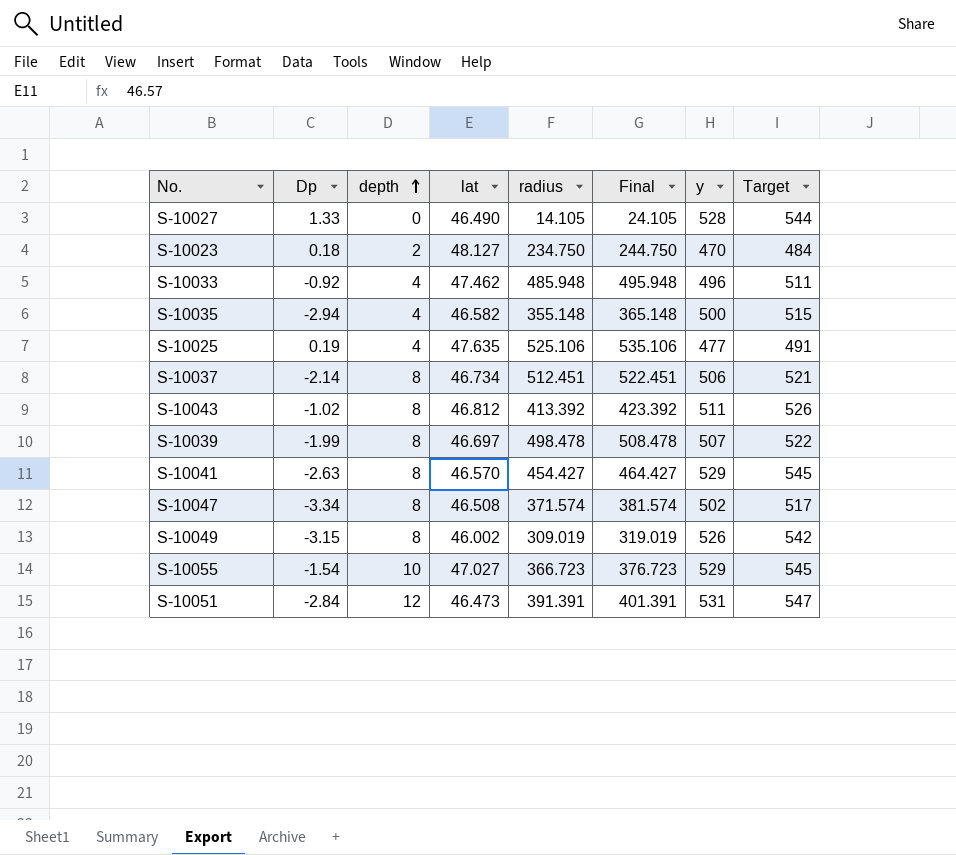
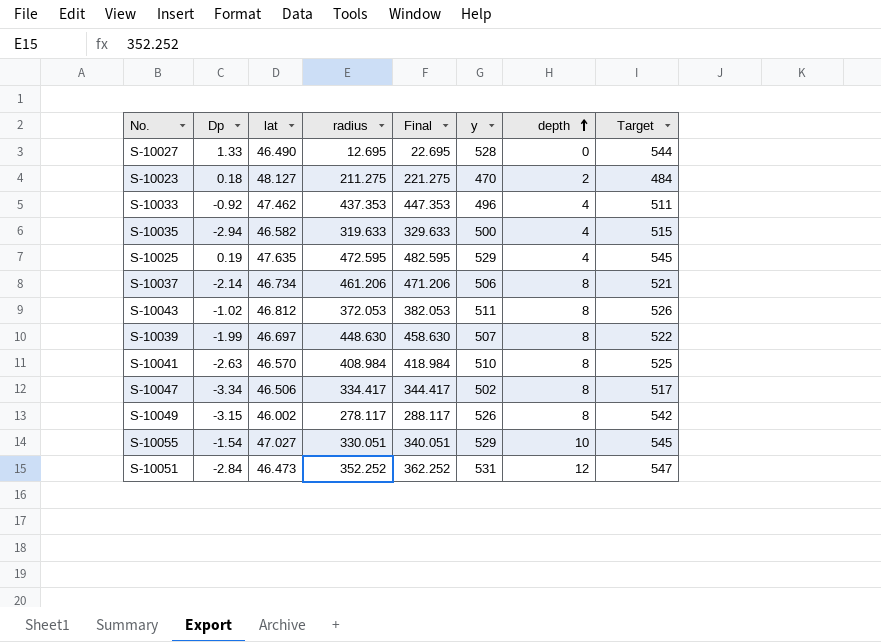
column depth | position: 3 -> 7
S-10027 | radius: 14.105 -> 12.695
S-10027 | Final: 24.105 -> 22.695
S-10023 | radius: 234.750 -> 211.275
S-10023 | Final: 244.750 -> 221.275
S-10033 | radius: 485.948 -> 437.353
S-10033 | Final: 495.948 -> 447.353
S-10035 | radius: 355.148 -> 319.633
S-10035 | Final: 365.148 -> 329.633
S-10025 | radius: 525.106 -> 472.595
S-10025 | Final: 535.106 -> 482.595
S-10025 | y: 477 -> 529
S-10025 | Target: 491 -> 545
S-10037 | radius: 512.451 -> 461.206
S-10037 | Final: 522.451 -> 471.206
S-10043 | radius: 413.392 -> 372.053
S-10043 | Final: 423.392 -> 382.053
S-10039 | radius: 498.478 -> 448.630
S-10039 | Final: 508.478 -> 458.630
S-10041 | radius: 454.427 -> 408.984
S-10041 | Final: 464.427 -> 418.984
S-10041 | y: 529 -> 510
S-10041 | Target: 545 -> 525
S-10047 | lat: 46.508 -> 46.506
S-10047 | radius: 371.574 -> 334.417
S-10047 | Final: 381.574 -> 344.417
S-10049 | radius: 309.019 -> 278.117
S-10049 | Final: 319.019 -> 288.117
S-10055 | radius: 366.723 -> 330.051
S-10055 | Final: 376.723 -> 340.051
S-10051 | radius: 391.391 -> 352.252
S-10051 | Final: 401.391 -> 362.252

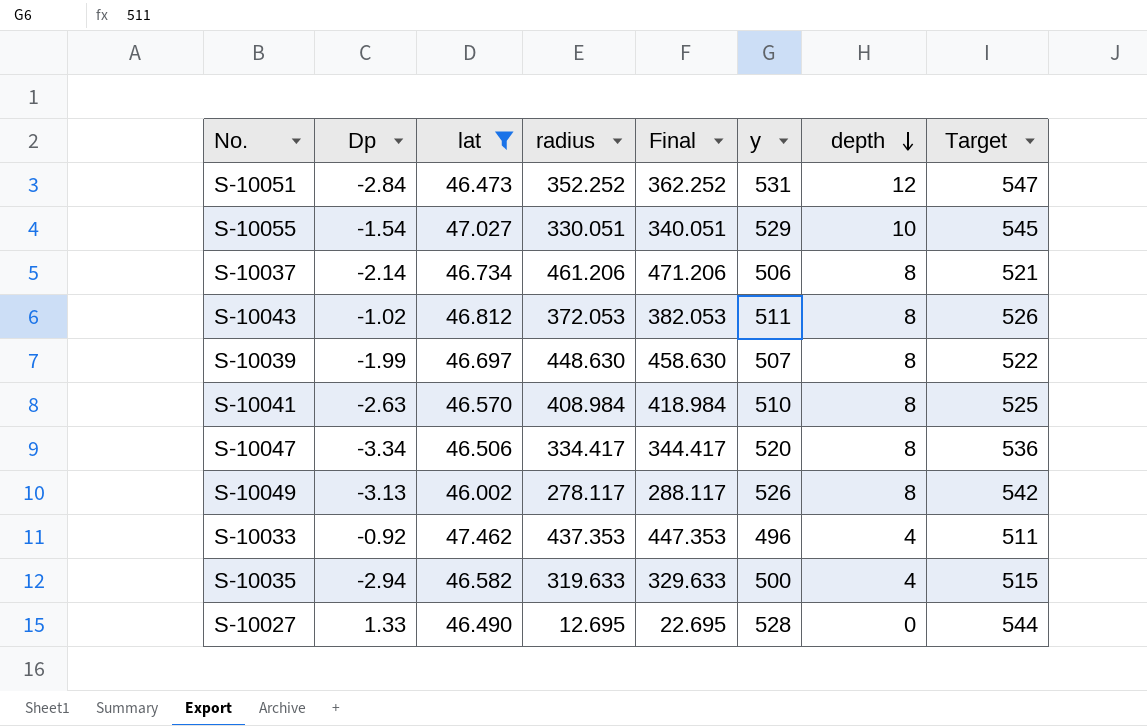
filter: none -> lat <= 47.462
row order: depth ascending -> depth descending
S-10047 | y: 502 -> 520
S-10047 | Target: 517 -> 536
S-10049 | Dp: -3.15 -> -3.13

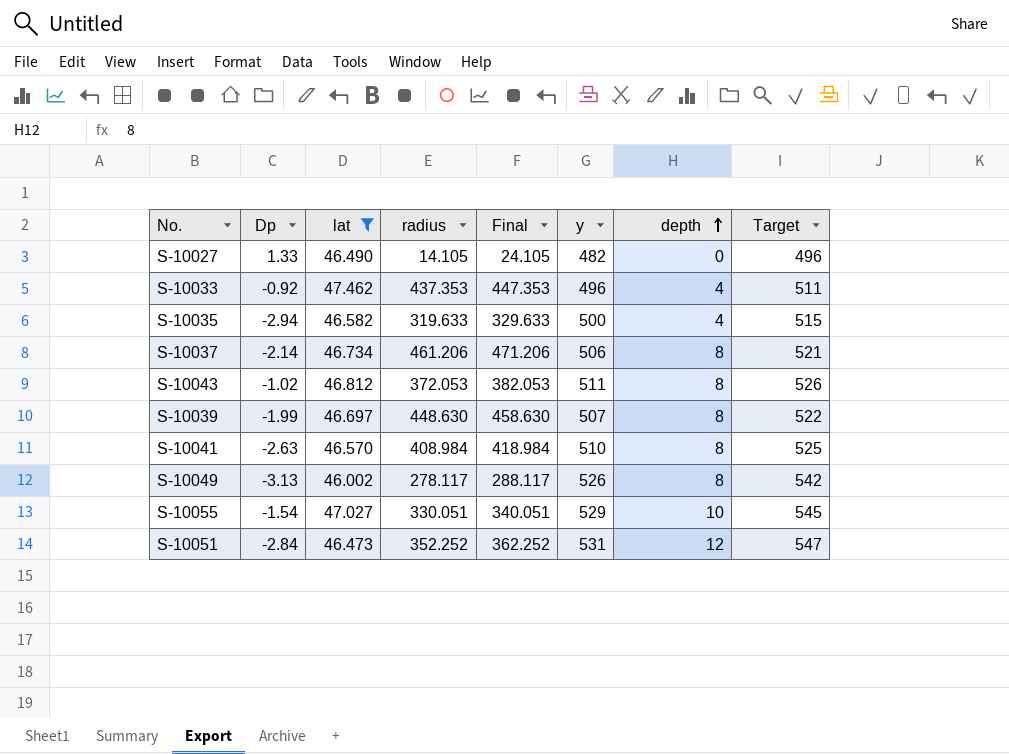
row order: depth descending -> depth ascending
row S-10047: -3.34 | 46.506 | 334.417 | 344.417 | 520 | 8 | 536 -> none
S-10027 | radius: 12.695 -> 14.105
S-10027 | Final: 22.695 -> 24.105
S-10027 | y: 528 -> 482
S-10027 | Target: 544 -> 496

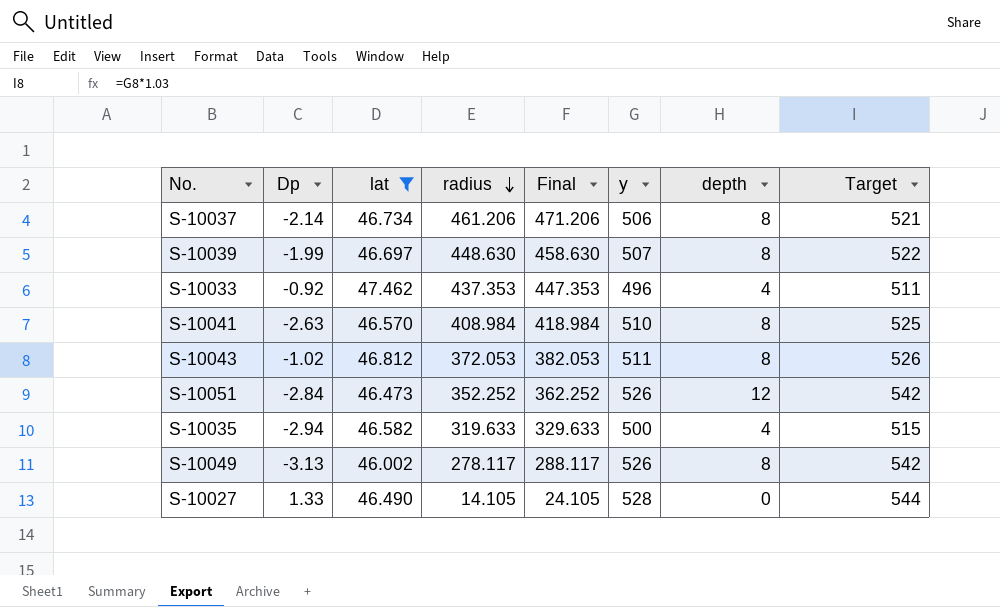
row order: depth ascending -> radius descending
row S-10055: -1.54 | 47.027 | 330.051 | 340.051 | 529 | 10 | 545 -> none
S-10051 | y: 531 -> 526
S-10051 | Target: 547 -> 542
S-10027 | y: 482 -> 528
S-10027 | Target: 496 -> 544

